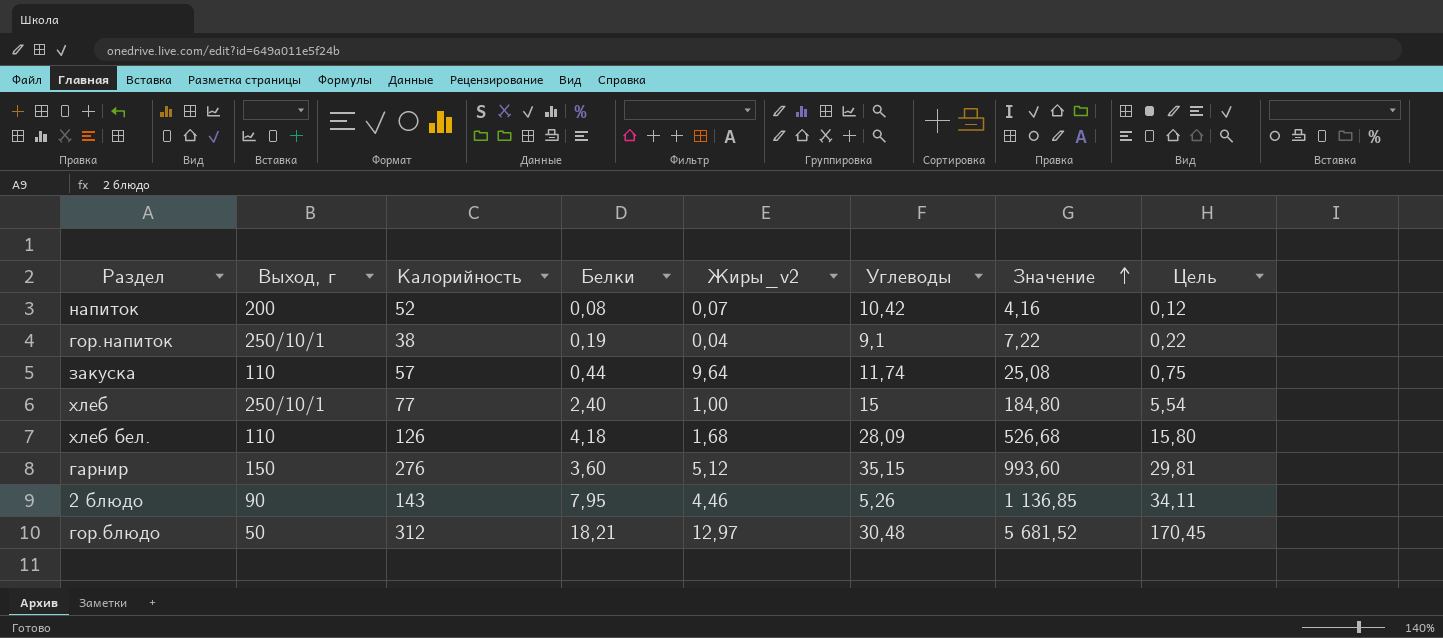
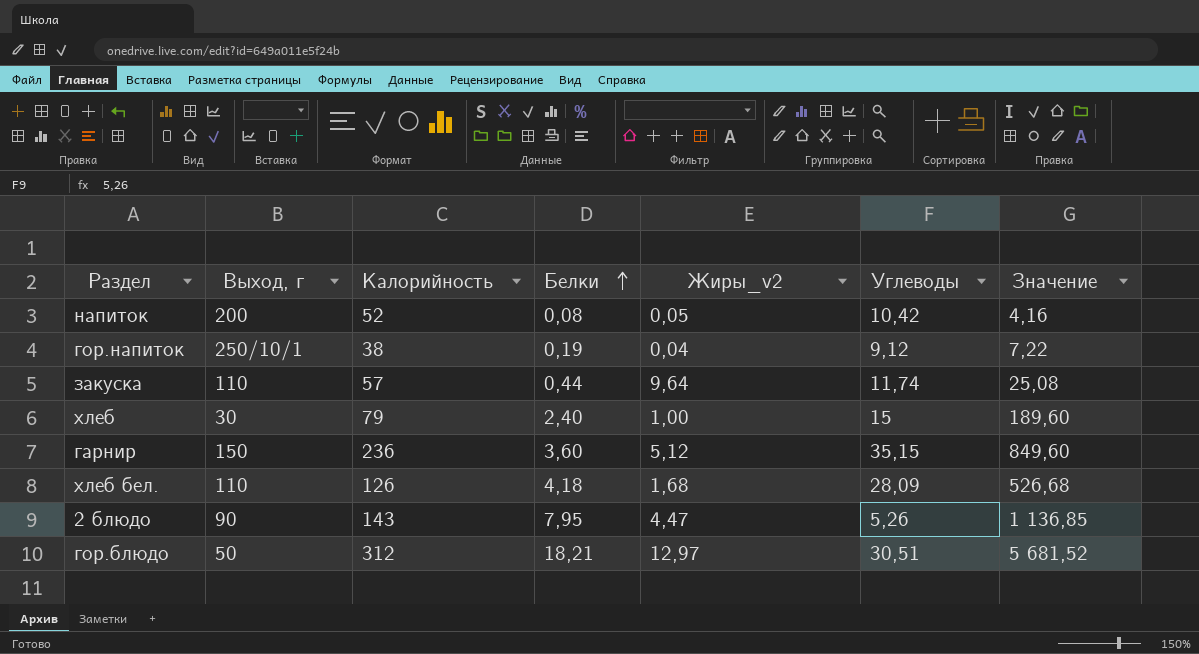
row order: Значение ascending -> Белки ascending
column Цель | formula: [Значение] * 0,03 -> none
напиток | Жиры_v2: 0,07 -> 0,05
гор.напиток | Углеводы: 9,1 -> 9,12
хлеб | Выход, г: 250/10/1 -> 30
хлеб | Калорийность: 77 -> 79
хлеб | Значение: 184,80 -> 189,60
гарнир | Калорийность: 276 -> 236
гарнир | Значение: 993,60 -> 849,60
2 блюдо | Жиры_v2: 4,46 -> 4,47
гор.блюдо | Углеводы: 30,48 -> 30,51

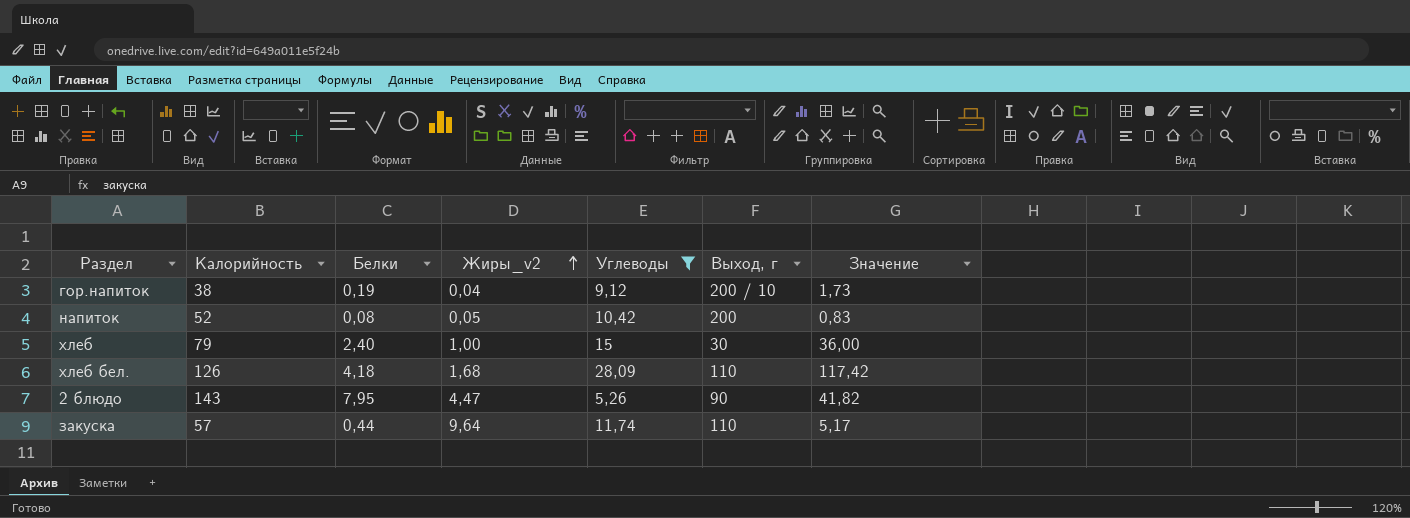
filter: none -> Углеводы <= 28,09
row order: Белки ascending -> Жиры_v2 ascending
column Выход, г | position: 2 -> 6
column Значение | formula: [Калорийность] * [Белки] -> [Белки] * [Углеводы]
гор.напиток | Выход, г: 250/10/1 -> 200 / 10

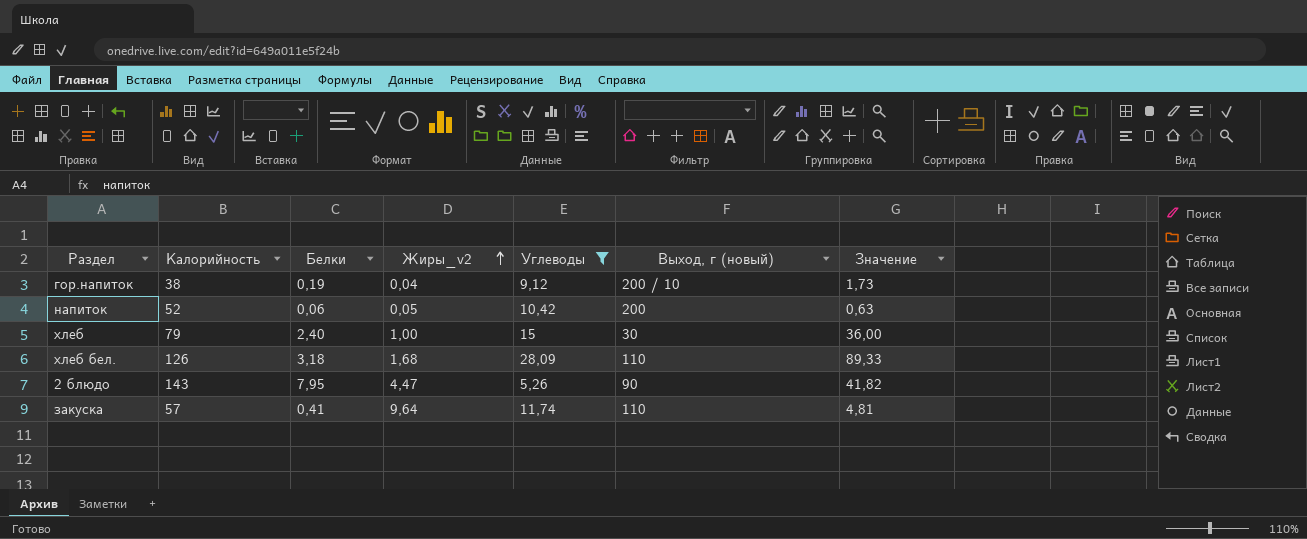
column name: Выход, г -> Выход, г (новый)
напиток | Белки: 0,08 -> 0,06
напиток | Значение: 0,83 -> 0,63
хлеб бел. | Белки: 4,18 -> 3,18
хлеб бел. | Значение: 117,42 -> 89,33
закуска | Белки: 0,44 -> 0,41
закуска | Значение: 5,17 -> 4,81

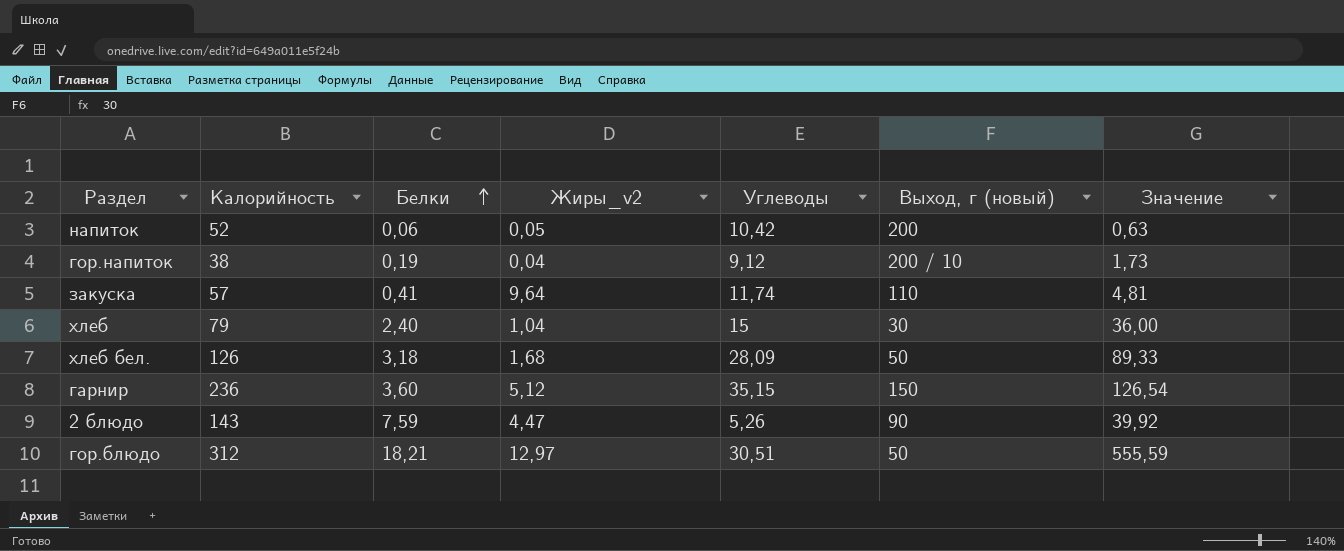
filter: Углеводы <= 28,09 -> none
row order: Жиры_v2 ascending -> Белки ascending
хлеб | Жиры_v2: 1,00 -> 1,04
хлеб бел. | Выход, г (новый): 110 -> 50
2 блюдо | Белки: 7,95 -> 7,59
2 блюдо | Значение: 41,82 -> 39,92

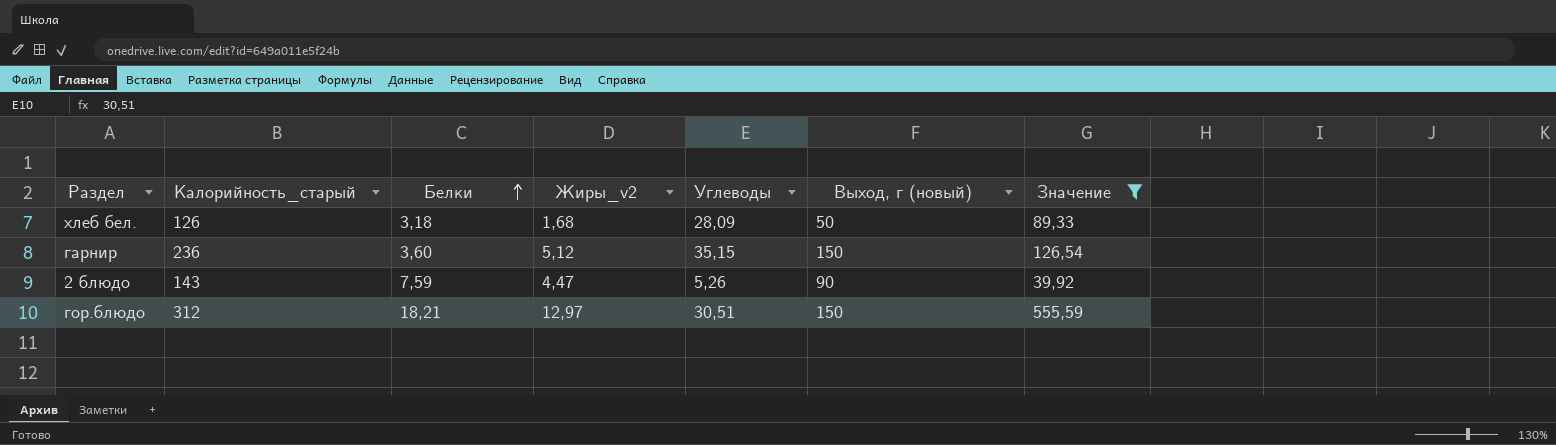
filter: none -> Значение >= 39,92
column name: Калорийность -> Калорийность_старый
гор.блюдо | Выход, г (новый): 50 -> 150

